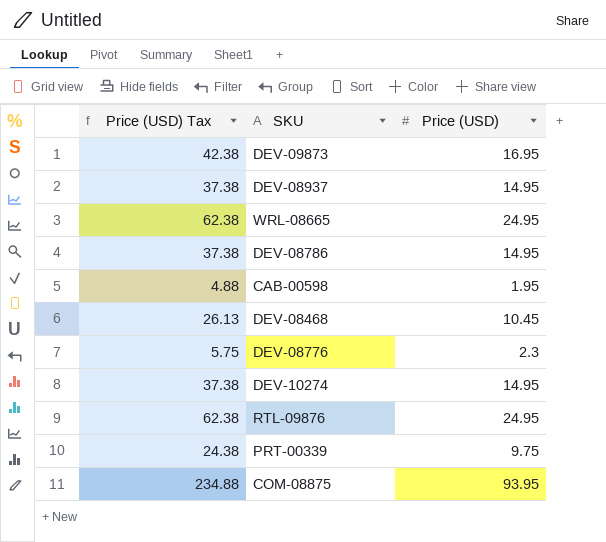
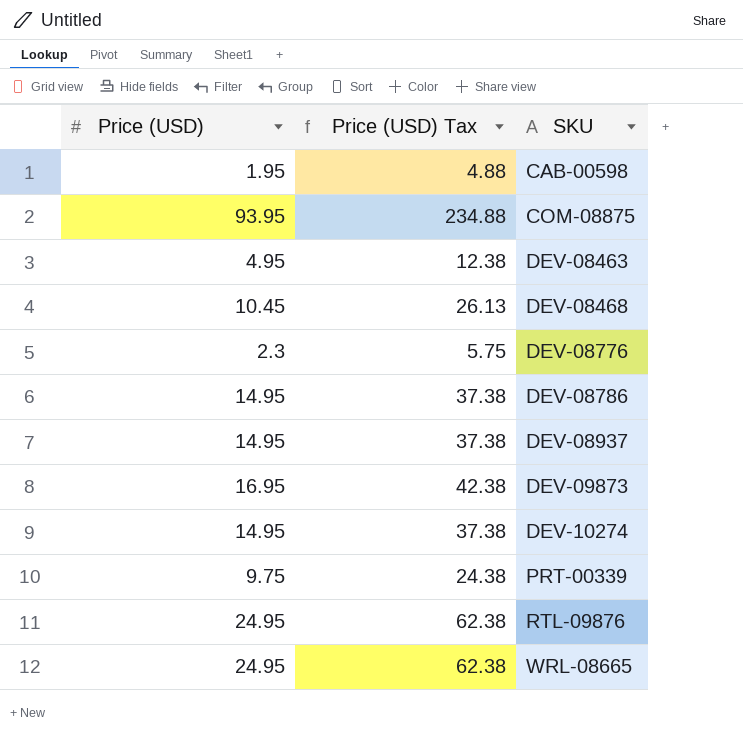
row order: none -> SKU ascending
column Price (USD) | position: 3 -> 1
row DEV-08463: none -> 4.95 | 12.38

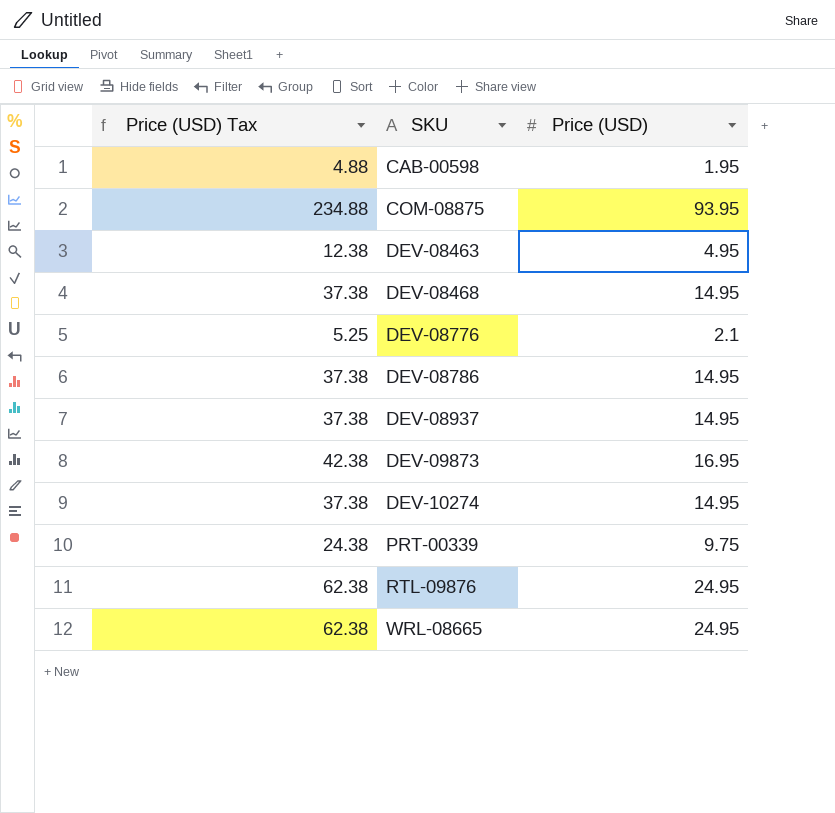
column Price (USD) | position: 1 -> 3
DEV-08468 | Price (USD) Tax: 26.13 -> 37.38
DEV-08468 | Price (USD): 10.45 -> 14.95
DEV-08776 | Price (USD) Tax: 5.75 -> 5.25
DEV-08776 | Price (USD): 2.3 -> 2.1

